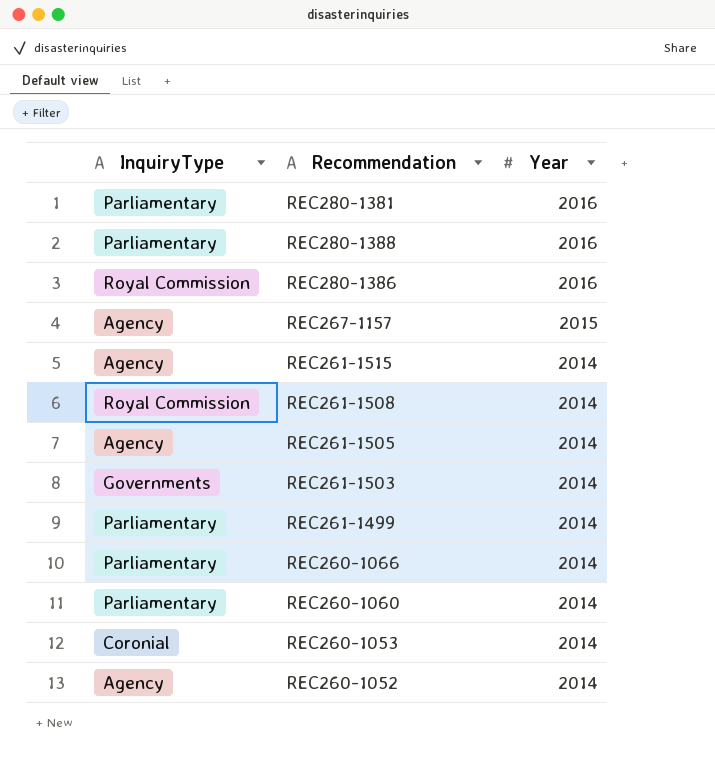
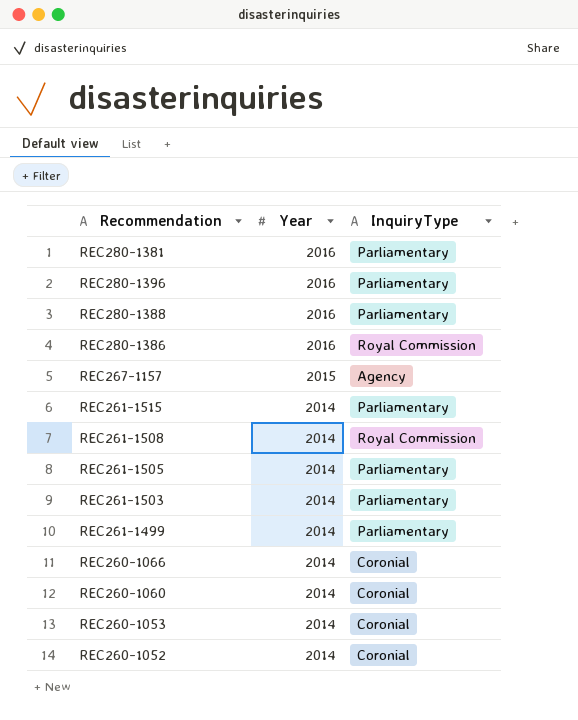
column InquiryType | position: 1 -> 3
row REC280-1396: none -> 2016 | Parliamentary
REC261-1515 | InquiryType: Agency -> Parliamentary
REC261-1505 | InquiryType: Agency -> Parliamentary
REC261-1503 | InquiryType: Governments -> Parliamentary
REC260-1066 | InquiryType: Parliamentary -> Coronial
REC260-1060 | InquiryType: Parliamentary -> Coronial
REC260-1052 | InquiryType: Agency -> Coronial

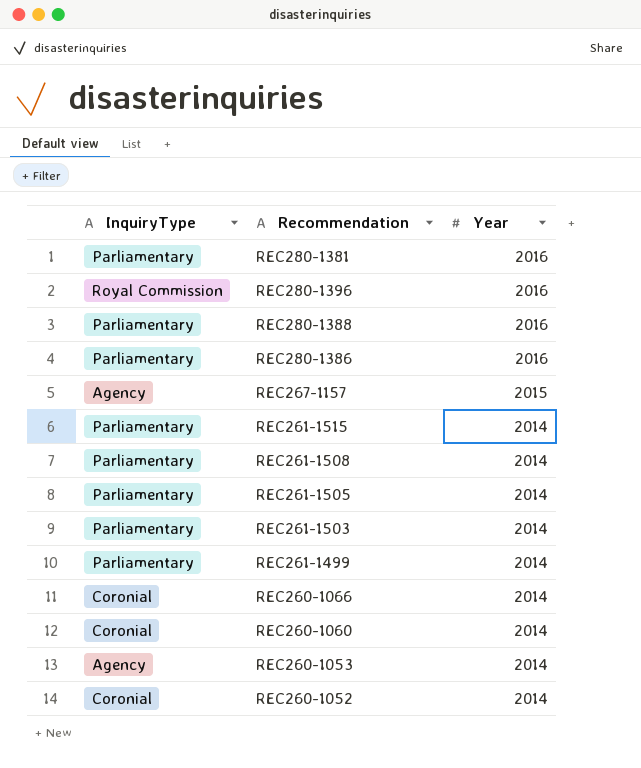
column InquiryType | position: 3 -> 1
REC280-1396 | InquiryType: Parliamentary -> Royal Commission
REC280-1386 | InquiryType: Royal Commission -> Parliamentary
REC261-1508 | InquiryType: Royal Commission -> Parliamentary
REC260-1053 | InquiryType: Coronial -> Agency

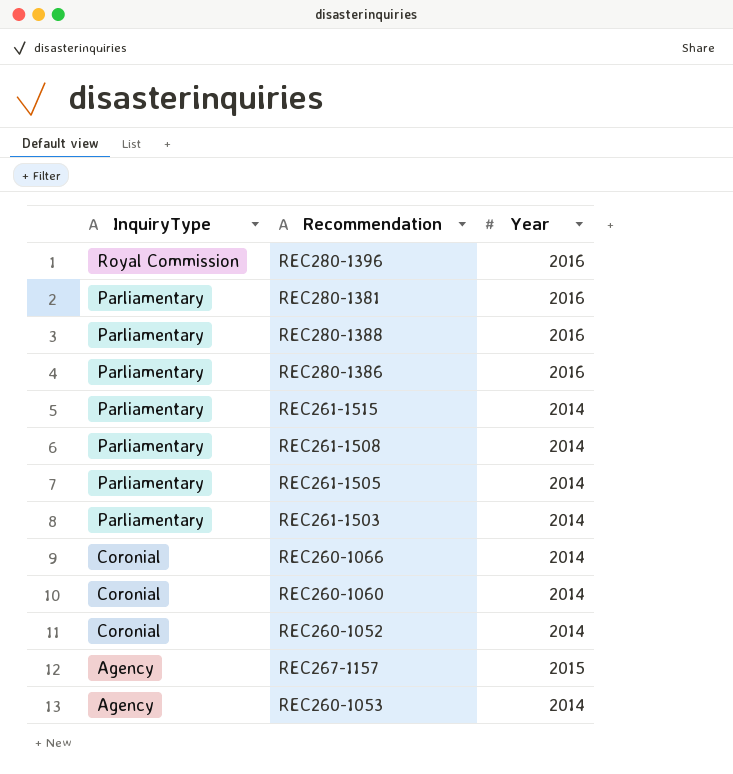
row order: Year descending -> InquiryType descending
row REC261-1499: Parliamentary | 2014 -> none

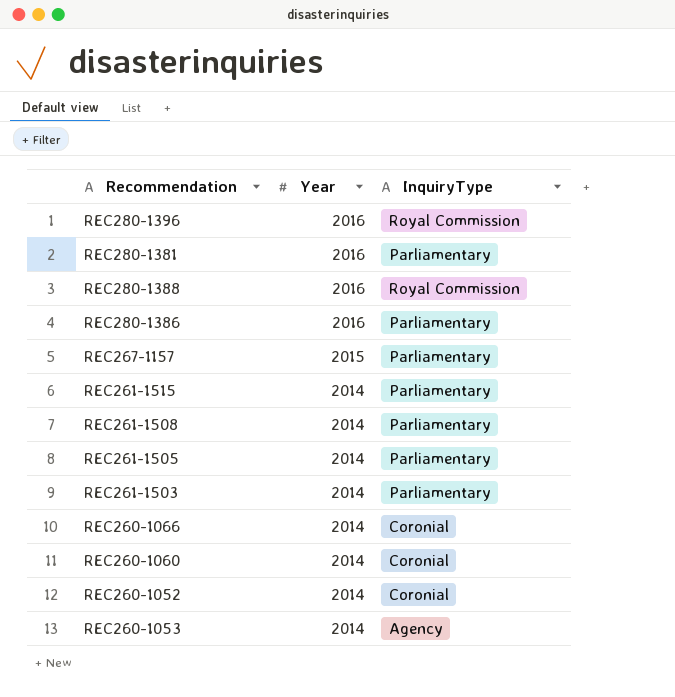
row order: InquiryType descending -> Year descending
column InquiryType | position: 1 -> 3
REC280-1388 | InquiryType: Parliamentary -> Royal Commission
REC267-1157 | InquiryType: Agency -> Parliamentary

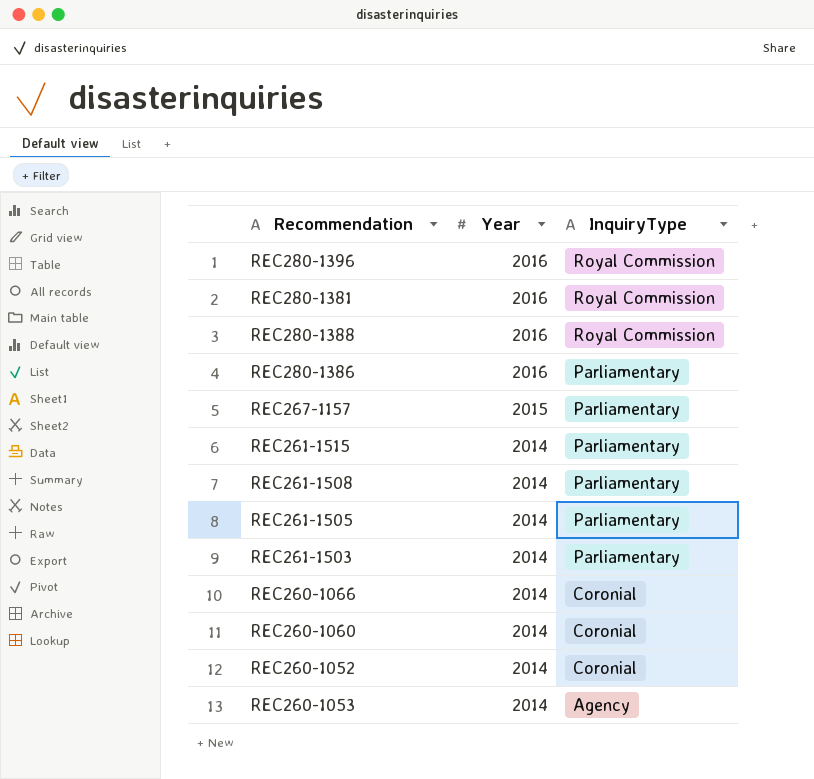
REC280-1381 | InquiryType: Parliamentary -> Royal Commission

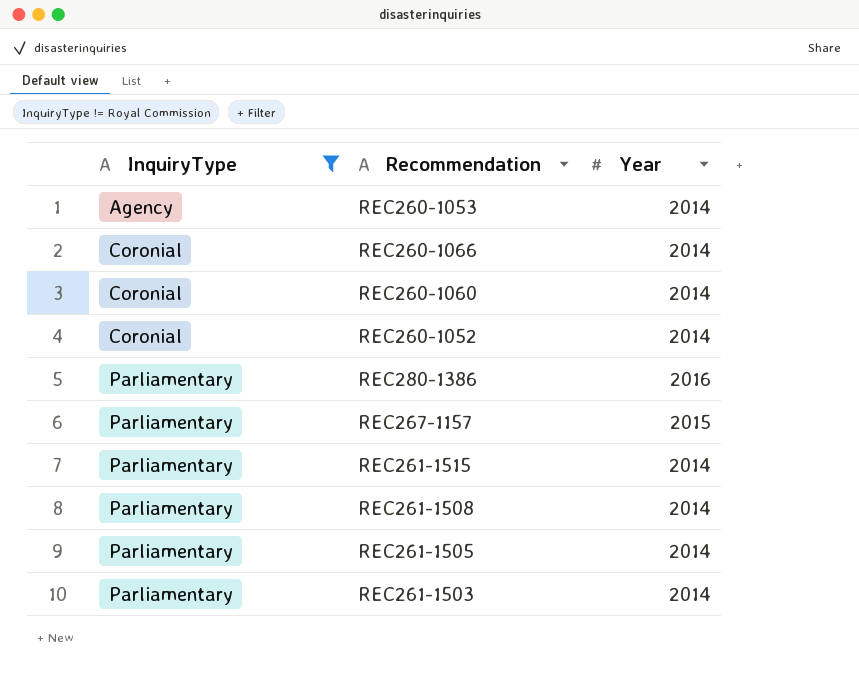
filter: none -> InquiryType != Royal Commission
row order: Year descending -> InquiryType ascending
column InquiryType | position: 3 -> 1

